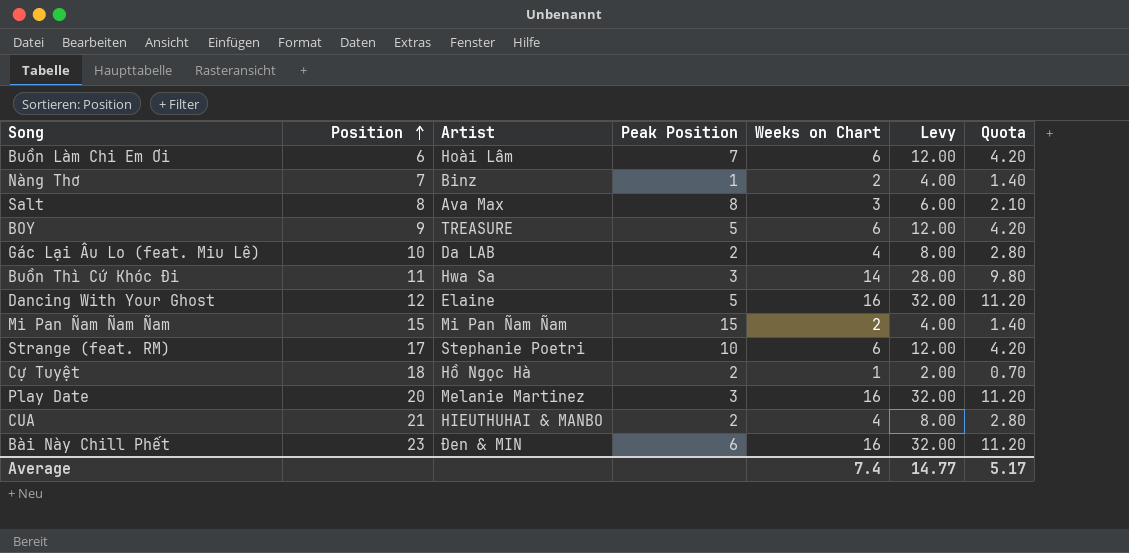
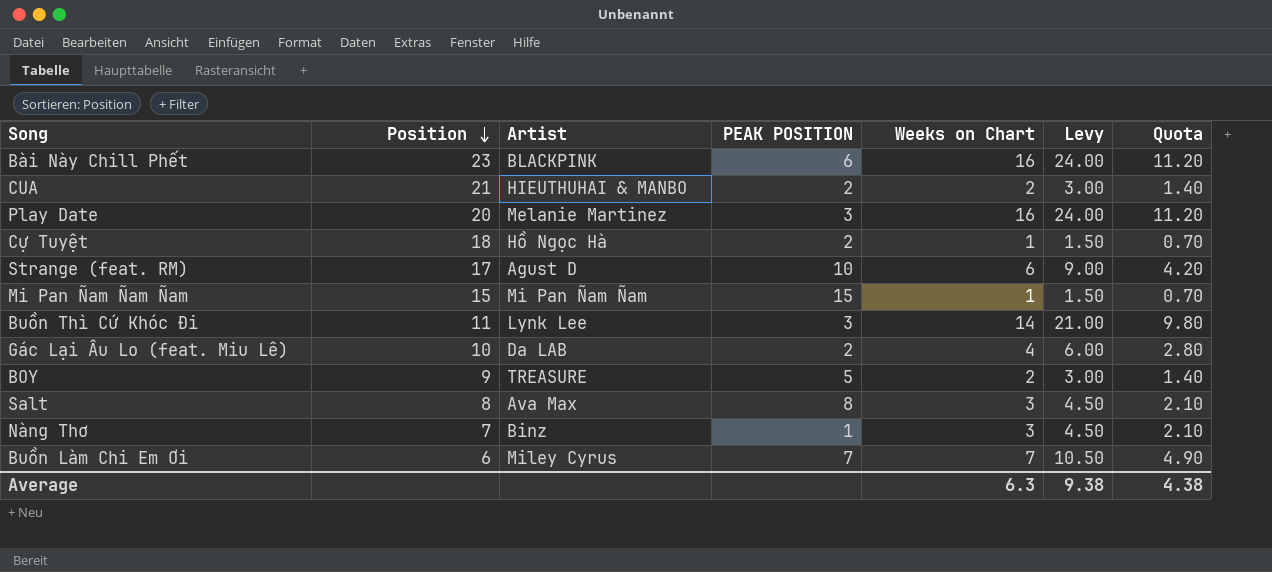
row order: Position ascending -> Position descending
column name: Peak Position -> PEAK POSITION
column Levy | formula: [Weeks on Chart] * 2 -> [Weeks on Chart] * 1.5
row Dancing With Your Ghost: 12 | Elaine | 5 | 16 | 32.00 | 11.20 -> none
Bài Này Chill Phết | Artist: Đen & MIN -> BLACKPINK
CUA | Weeks on Chart: 4 -> 2
CUA | Quota: 2.80 -> 1.40
Strange (feat. RM) | Artist: Stephanie Poetri -> Agust D
Mi Pan Ñam Ñam Ñam | Weeks on Chart: 2 -> 1
Mi Pan Ñam Ñam Ñam | Quota: 1.40 -> 0.70
Buồn Thì Cứ Khóc Đi | Artist: Hwa Sa -> Lynk Lee
BOY | Weeks on Chart: 6 -> 2
BOY | Quota: 4.20 -> 1.40
Nàng Thơ | Weeks on Chart: 2 -> 3
Nàng Thơ | Quota: 1.40 -> 2.10
Buồn Làm Chi Em Ơi | Artist: Hoài Lâm -> Miley Cyrus
Buồn Làm Chi Em Ơi | Weeks on Chart: 6 -> 7
Buồn Làm Chi Em Ơi | Quota: 4.20 -> 4.90
Average | Weeks on Chart: 7.4 -> 6.3
Average | Levy: 14.77 -> 9.38
Average | Quota: 5.17 -> 4.38

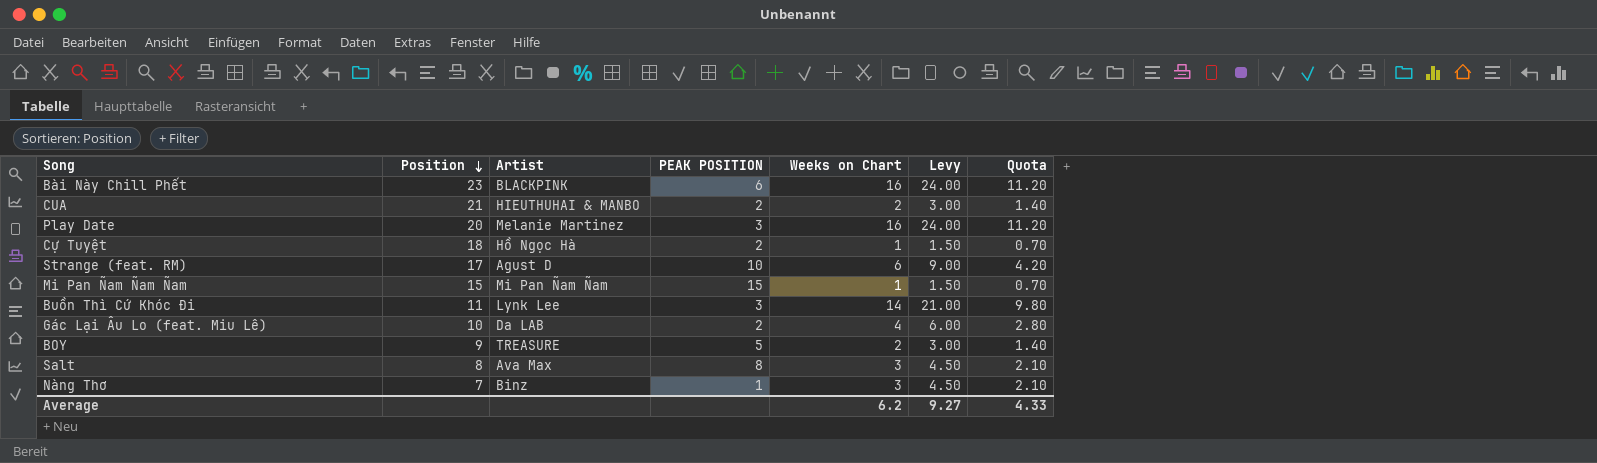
row Buồn Làm Chi Em Ơi: 6 | Miley Cyrus | 7 | 7 | 10.50 | 4.90 -> none
Average | Weeks on Chart: 6.3 -> 6.2
Average | Levy: 9.38 -> 9.27
Average | Quota: 4.38 -> 4.33

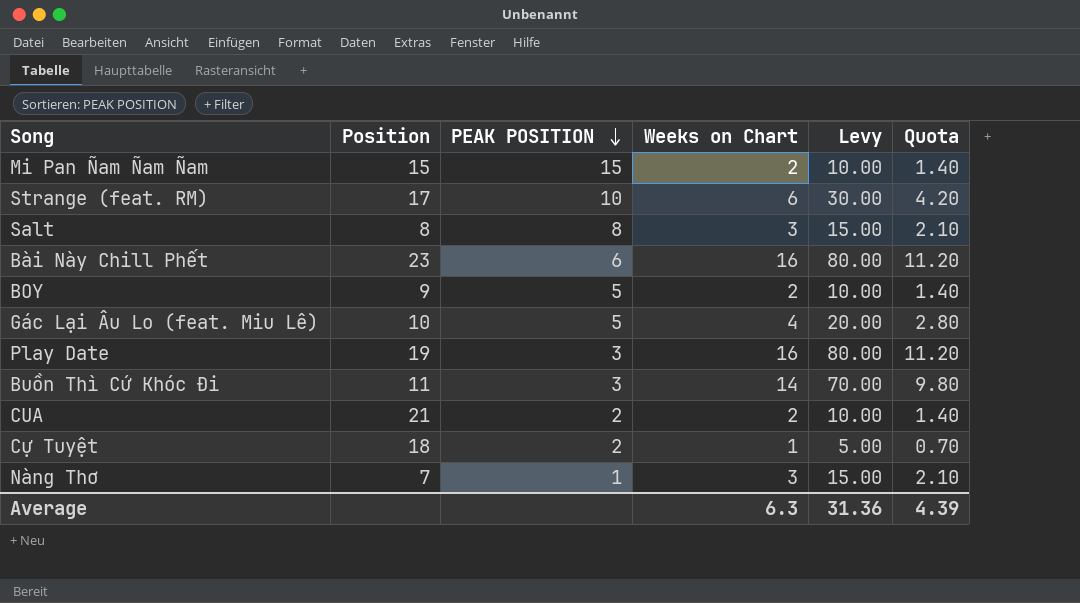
row order: Position descending -> PEAK POSITION descending
column Artist | position: 3 -> none
column Levy | formula: [Weeks on Chart] * 1.5 -> [Weeks on Chart] * 5
Mi Pan Ñam Ñam Ñam | Weeks on Chart: 1 -> 2
Mi Pan Ñam Ñam Ñam | Quota: 0.70 -> 1.40
Gác Lại Âu Lo (feat. Miu Lê) | PEAK POSITION: 2 -> 5
Play Date | Position: 20 -> 19
Average | Weeks on Chart: 6.2 -> 6.3
Average | Levy: 9.27 -> 31.36
Average | Quota: 4.33 -> 4.39

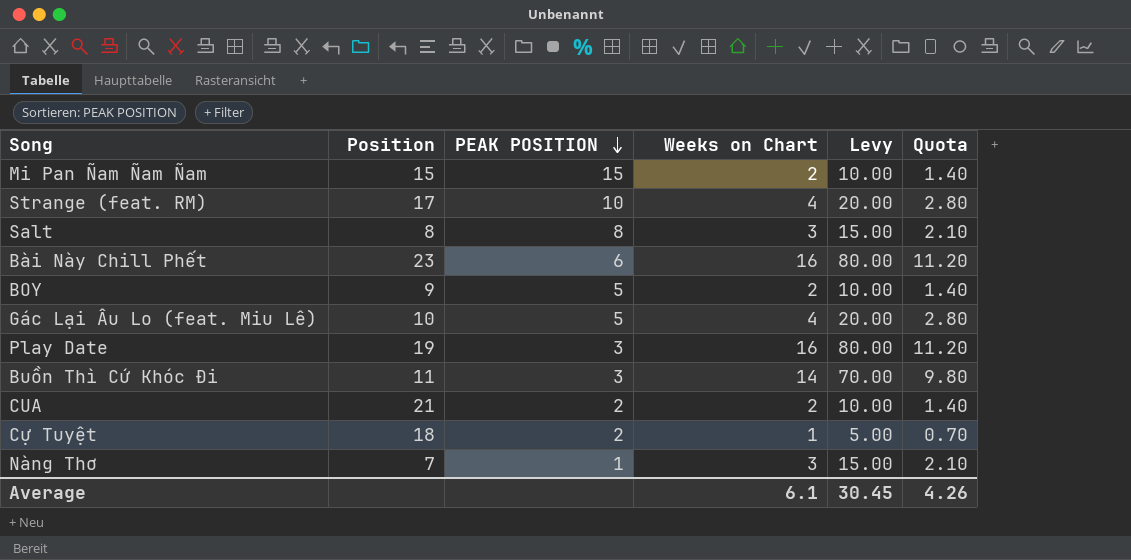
Strange (feat. RM) | Weeks on Chart: 6 -> 4
Strange (feat. RM) | Levy: 30.00 -> 20.00
Strange (feat. RM) | Quota: 4.20 -> 2.80
Average | Weeks on Chart: 6.3 -> 6.1
Average | Levy: 31.36 -> 30.45
Average | Quota: 4.39 -> 4.26

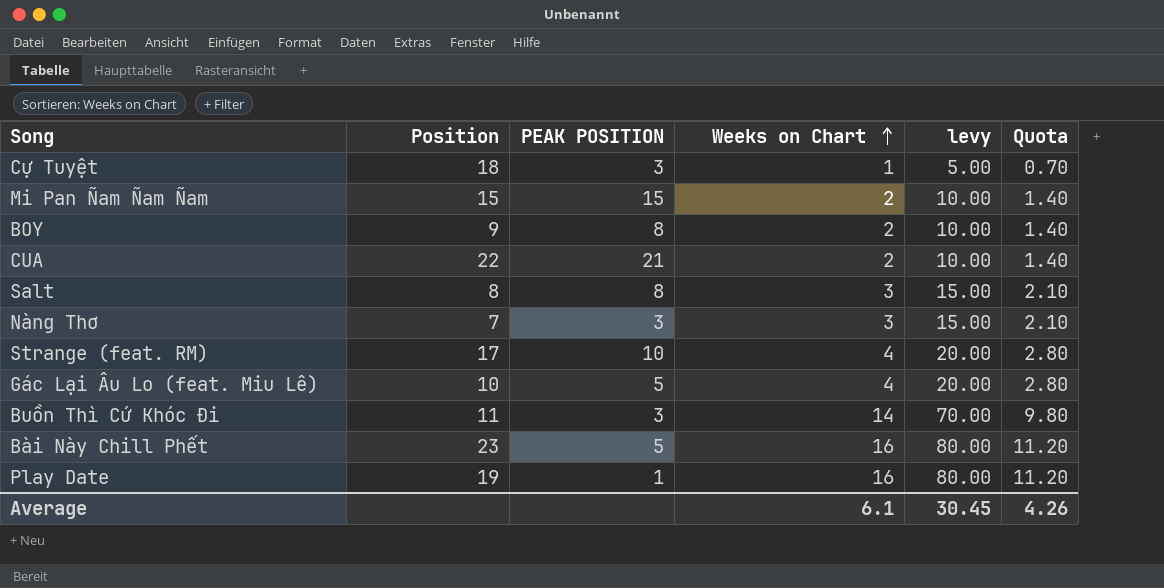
row order: PEAK POSITION descending -> Weeks on Chart ascending
column name: Levy -> levy
Cự Tuyệt | PEAK POSITION: 2 -> 3
BOY | PEAK POSITION: 5 -> 8
CUA | Position: 21 -> 22
CUA | PEAK POSITION: 2 -> 21
Nàng Thơ | PEAK POSITION: 1 -> 3
Bài Này Chill Phết | PEAK POSITION: 6 -> 5
Play Date | PEAK POSITION: 3 -> 1

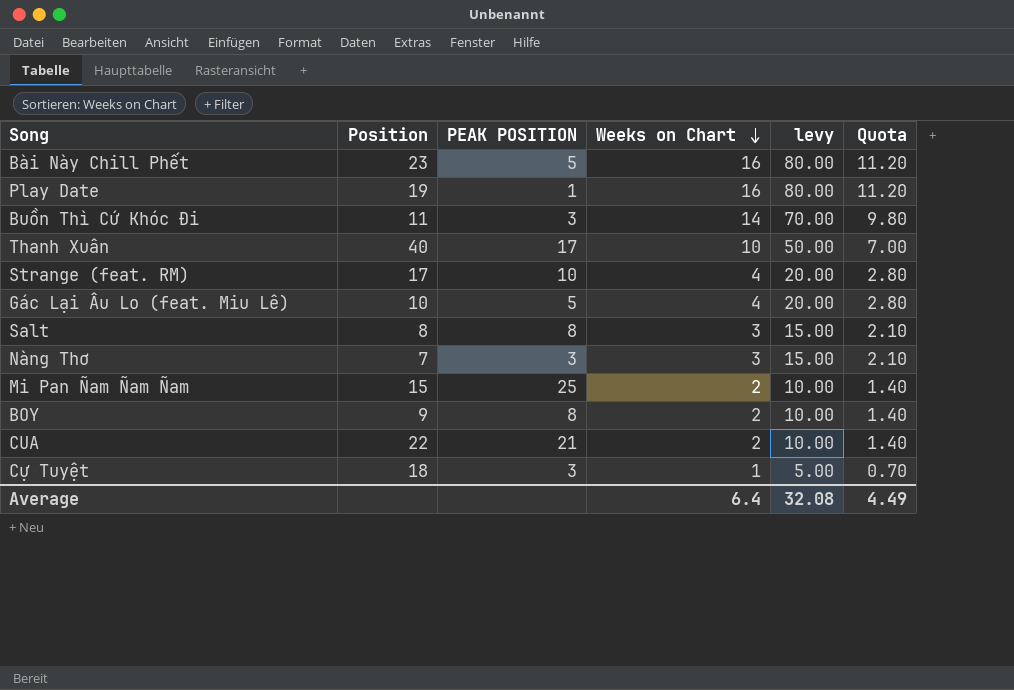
row order: Weeks on Chart ascending -> Weeks on Chart descending
row Thanh Xuân: none -> 40 | 17 | 10 | 50.00 | 7.00
Mi Pan Ñam Ñam Ñam | PEAK POSITION: 15 -> 25
Average | Weeks on Chart: 6.1 -> 6.4
Average | levy: 30.45 -> 32.08
Average | Quota: 4.26 -> 4.49

